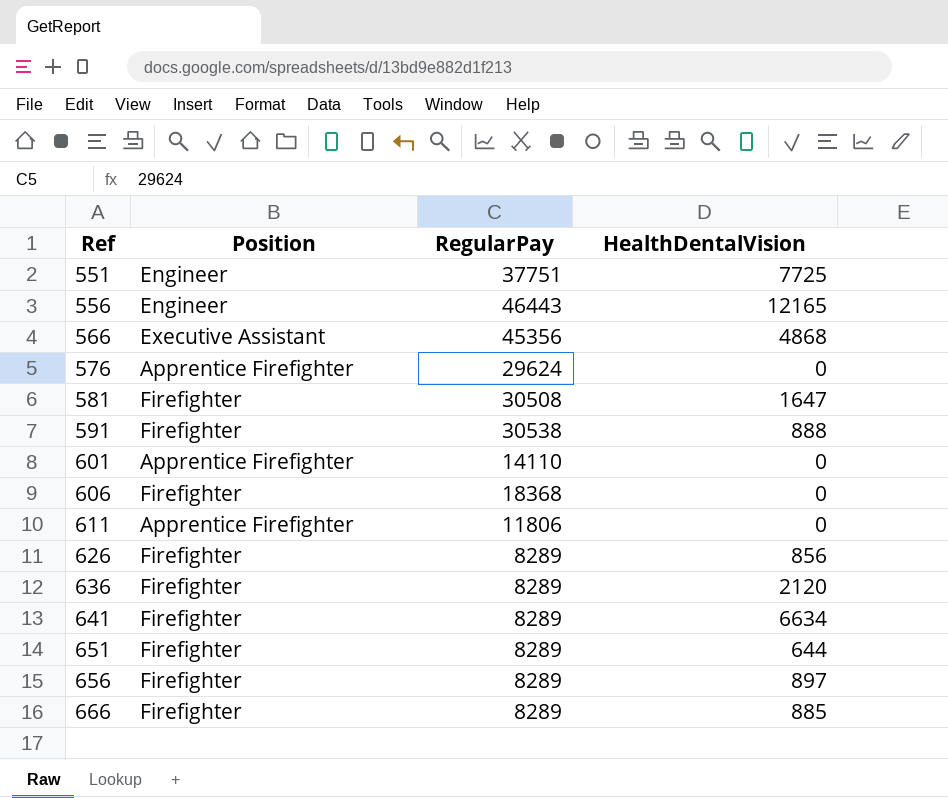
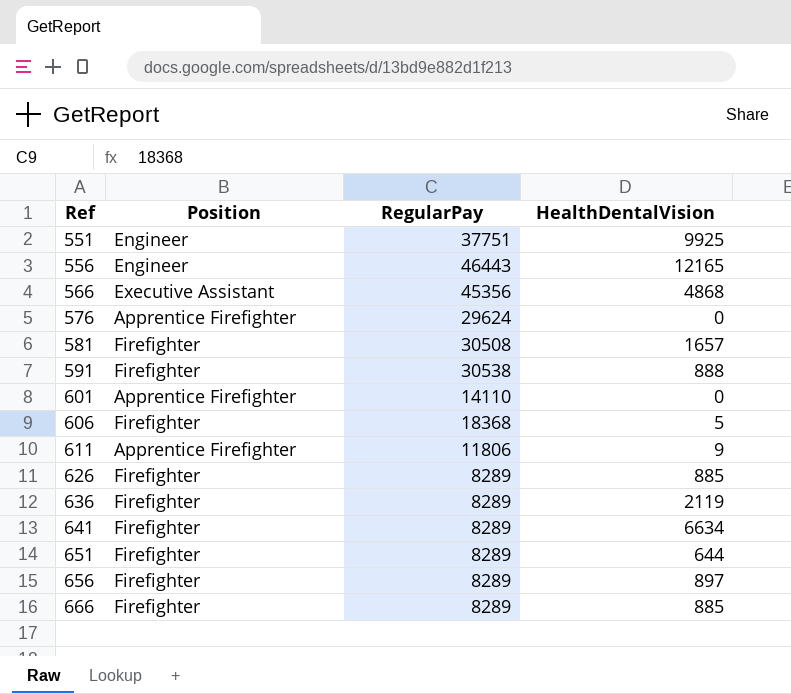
551 | HealthDentalVision: 7725 -> 9925
581 | HealthDentalVision: 1647 -> 1657
606 | HealthDentalVision: 0 -> 5
611 | HealthDentalVision: 0 -> 9
626 | HealthDentalVision: 856 -> 885
636 | HealthDentalVision: 2120 -> 2119

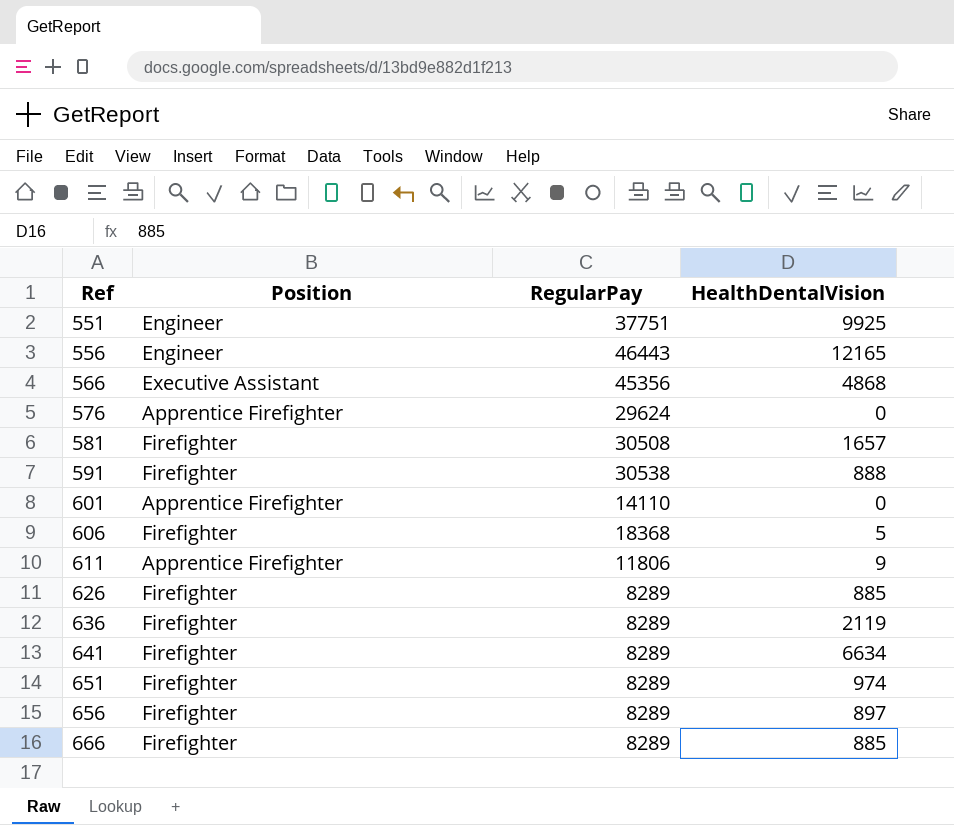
651 | HealthDentalVision: 644 -> 974

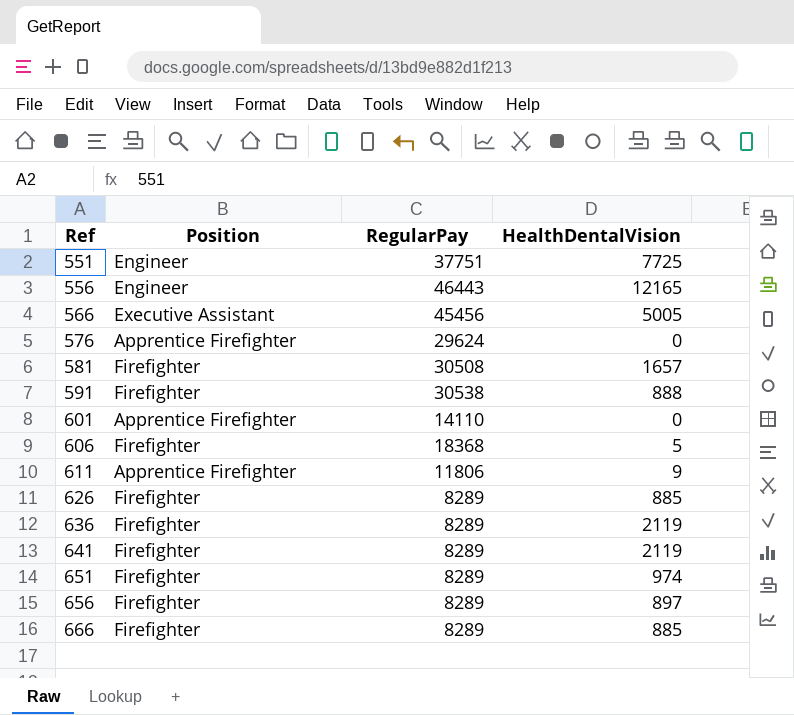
551 | HealthDentalVision: 9925 -> 7725
566 | RegularPay: 45356 -> 45456
566 | HealthDentalVision: 4868 -> 5005
641 | HealthDentalVision: 6634 -> 2119

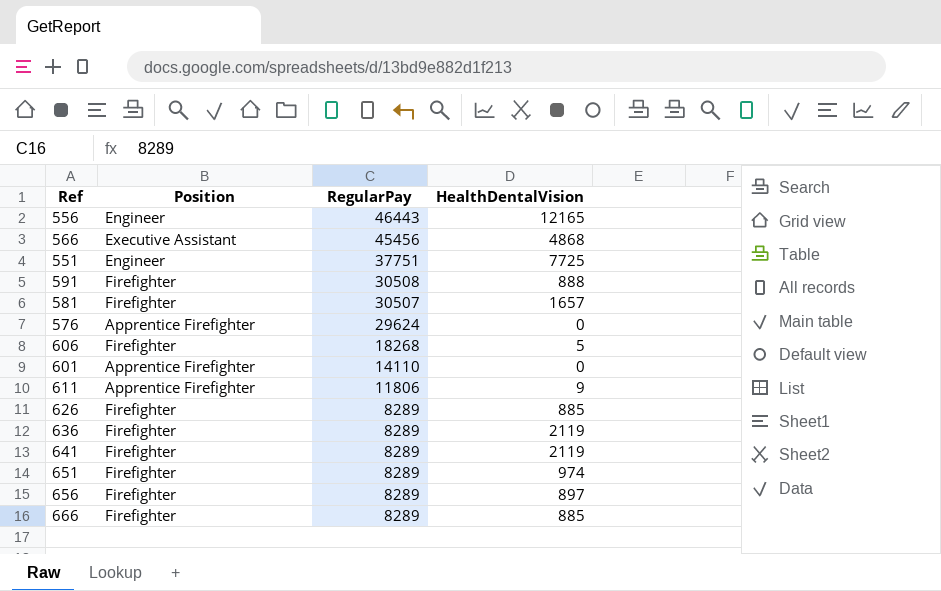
row order: Ref ascending -> RegularPay descending
566 | HealthDentalVision: 5005 -> 4868
591 | RegularPay: 30538 -> 30508
581 | RegularPay: 30508 -> 30507
606 | RegularPay: 18368 -> 18268

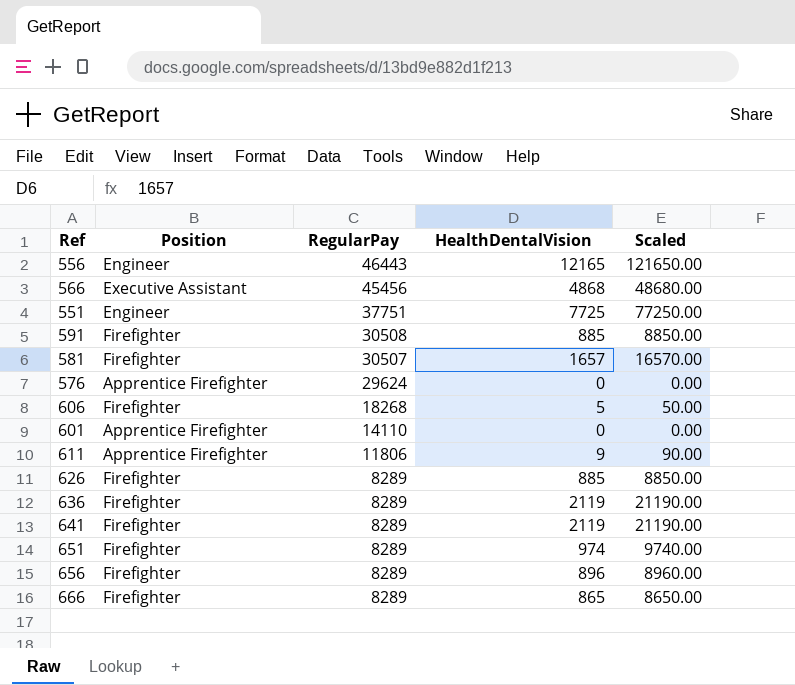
column Scaled | formula: none -> [HealthDentalVision] * 10
591 | HealthDentalVision: 888 -> 885
656 | HealthDentalVision: 897 -> 896
666 | HealthDentalVision: 885 -> 865

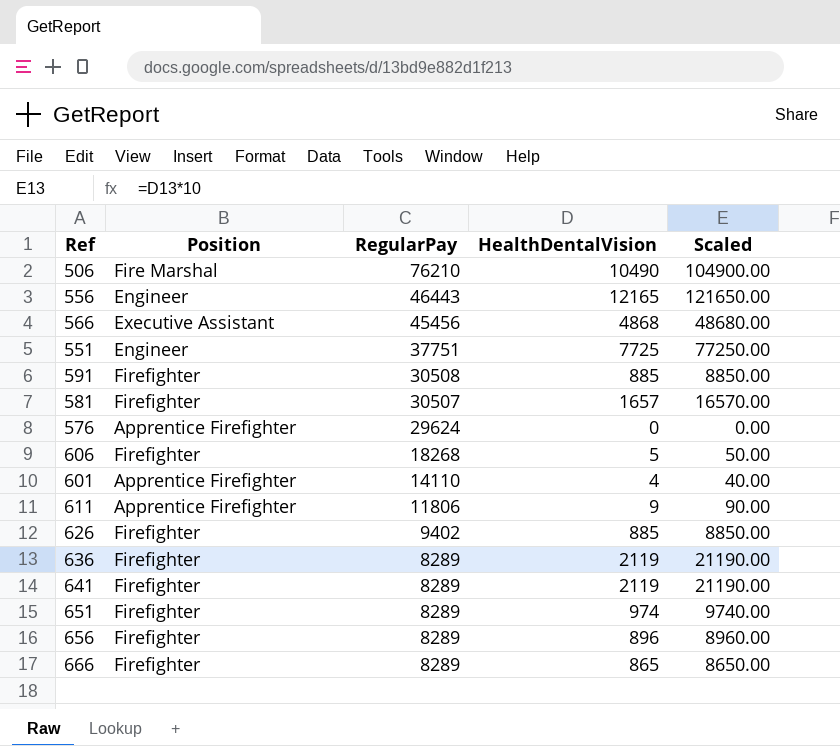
row 506: none -> Fire Marshal | 76210 | 10490 | 104900.00
601 | HealthDentalVision: 0 -> 4
601 | Scaled: 0.00 -> 40.00
626 | RegularPay: 8289 -> 9402

